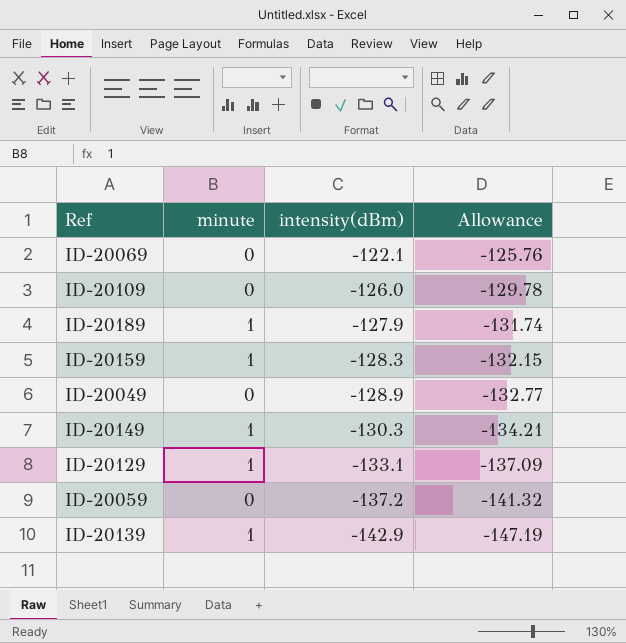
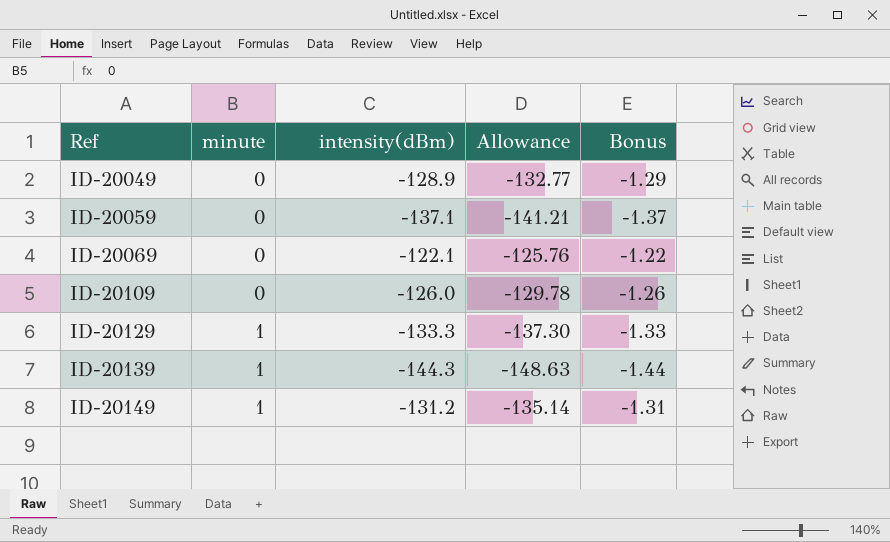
row order: intensity(dBm) descending -> Ref ascending
column Bonus | formula: none -> [intensity(dBm)] * 0.01
row ID-20189: 1 | -127.9 | -131.74 -> none
row ID-20159: 1 | -128.3 | -132.15 -> none
ID-20059 | intensity(dBm): -137.2 -> -137.1
ID-20059 | Allowance: -141.32 -> -141.21
ID-20129 | intensity(dBm): -133.1 -> -133.3
ID-20129 | Allowance: -137.09 -> -137.30
ID-20139 | intensity(dBm): -142.9 -> -144.3
ID-20139 | Allowance: -147.19 -> -148.63
ID-20149 | intensity(dBm): -130.3 -> -131.2
ID-20149 | Allowance: -134.21 -> -135.14

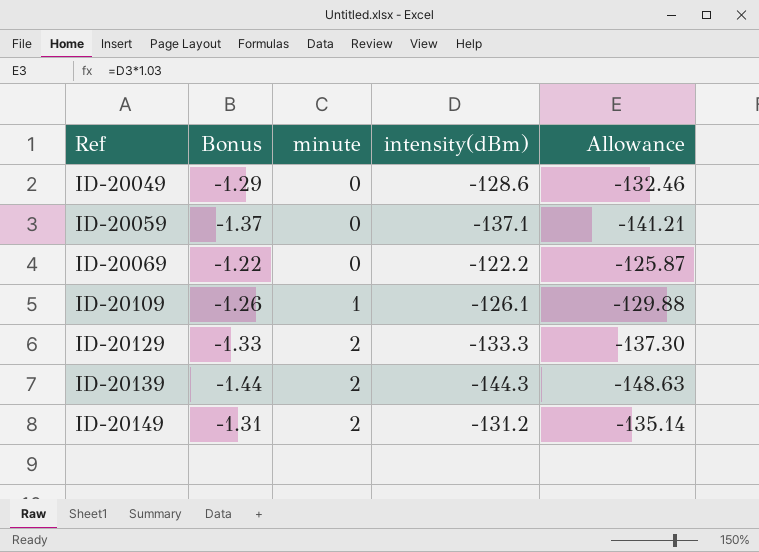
column Bonus | position: 5 -> 2
ID-20049 | intensity(dBm): -128.9 -> -128.6
ID-20049 | Allowance: -132.77 -> -132.46
ID-20069 | intensity(dBm): -122.1 -> -122.2
ID-20069 | Allowance: -125.76 -> -125.87
ID-20109 | minute: 0 -> 1
ID-20109 | intensity(dBm): -126.0 -> -126.1
ID-20109 | Allowance: -129.78 -> -129.88
ID-20129 | minute: 1 -> 2
ID-20139 | minute: 1 -> 2
ID-20149 | minute: 1 -> 2

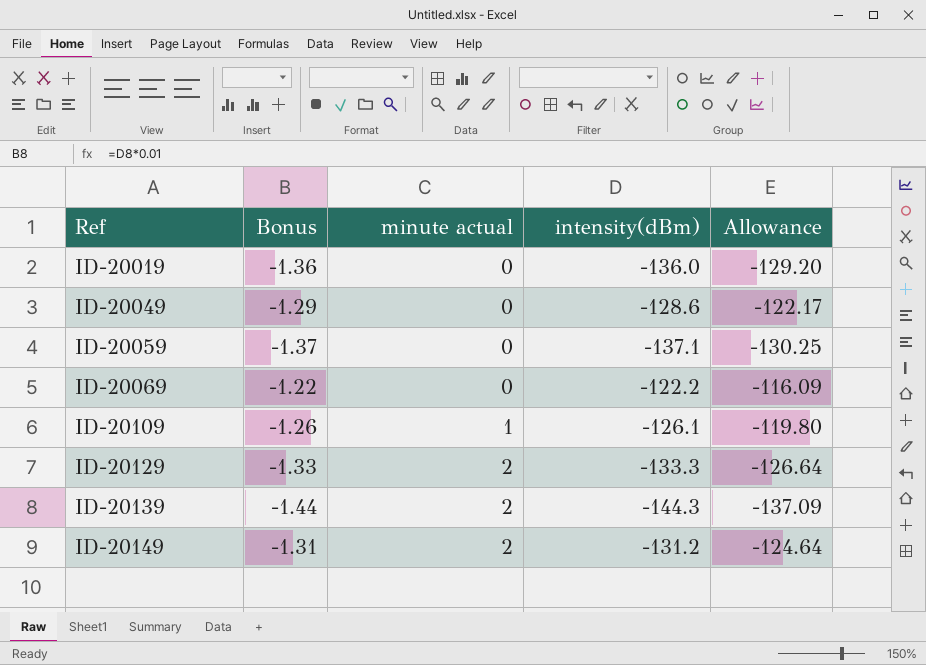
column name: minute -> minute actual
column Allowance | formula: [intensity(dBm)] * 1.03 -> [intensity(dBm)] * 0.95
row ID-20019: none -> -1.36 | 0 | -136.0 | -129.20

